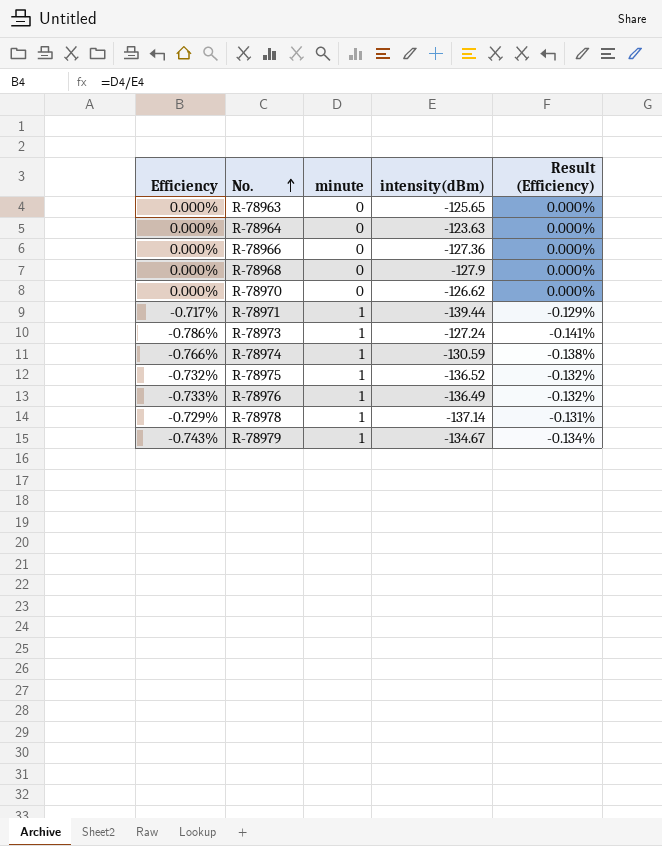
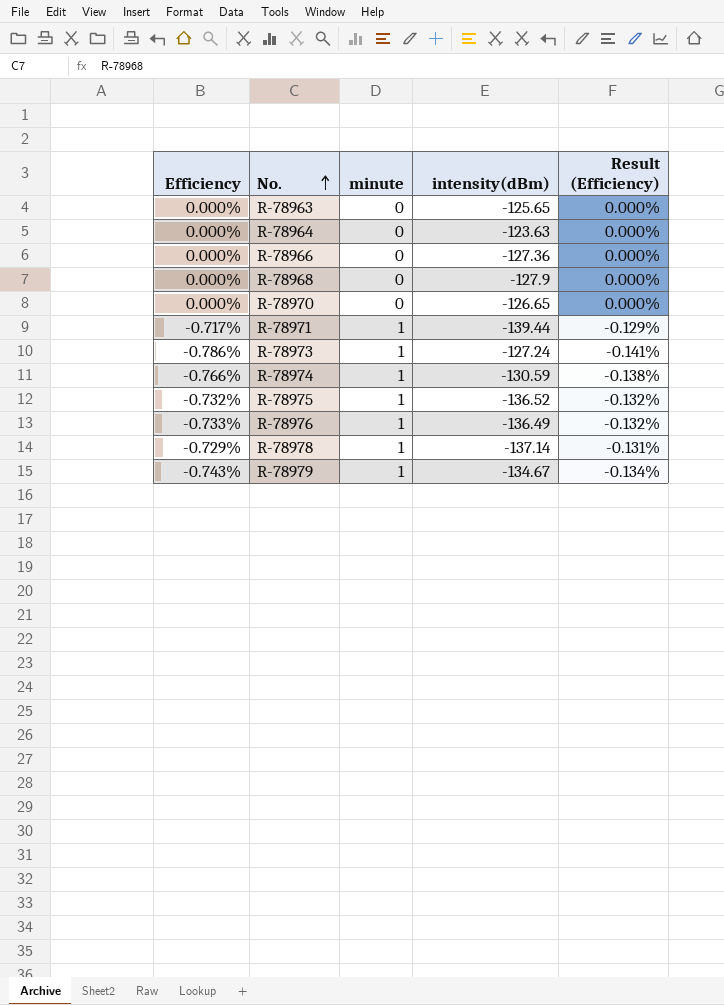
R-78970 | intensity(dBm): -126.62 -> -126.65

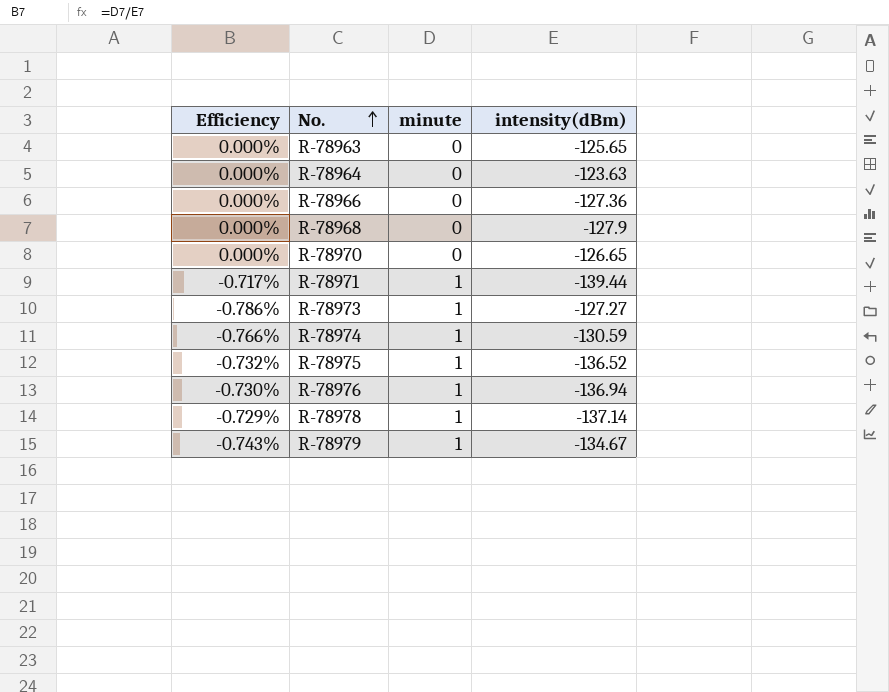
column Result (Efficiency) | formula: [Efficiency] * 0.18 -> none
R-78973 | intensity(dBm): -127.24 -> -127.27
R-78976 | Efficiency: -0.733% -> -0.730%
R-78976 | intensity(dBm): -136.49 -> -136.94

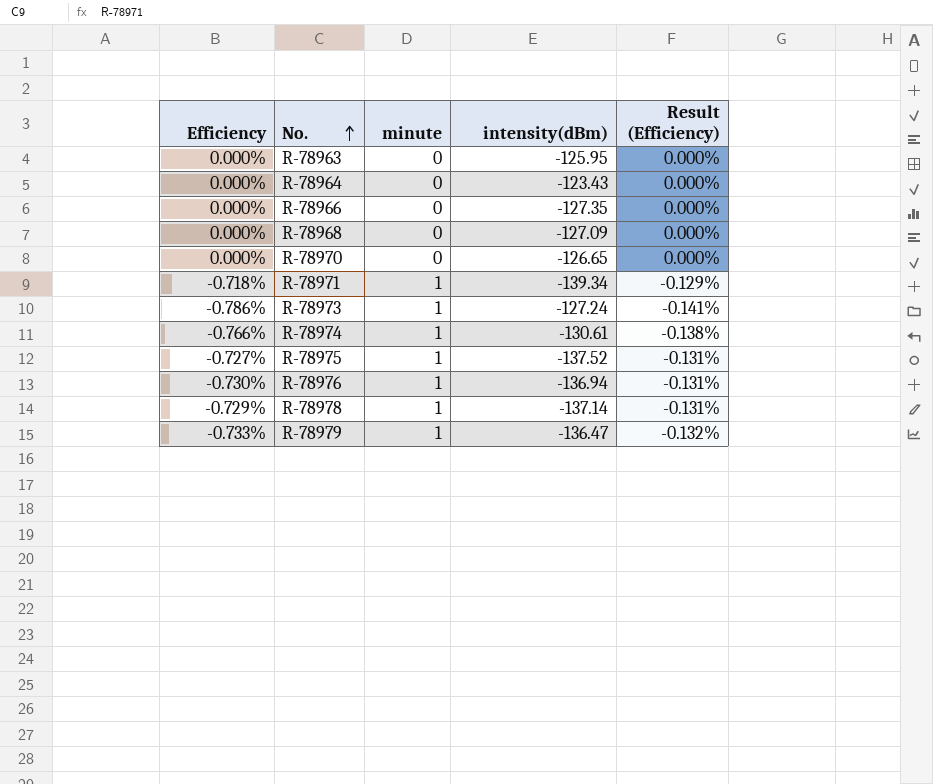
column Result (Efficiency) | formula: none -> [Efficiency] * 0.18
R-78963 | intensity(dBm): -125.65 -> -125.95
R-78964 | intensity(dBm): -123.63 -> -123.43
R-78966 | intensity(dBm): -127.36 -> -127.35
R-78968 | intensity(dBm): -127.9 -> -127.09
R-78971 | Efficiency: -0.717% -> -0.718%
R-78971 | intensity(dBm): -139.44 -> -139.34
R-78973 | intensity(dBm): -127.27 -> -127.24
R-78974 | intensity(dBm): -130.59 -> -130.61
R-78975 | Efficiency: -0.732% -> -0.727%
R-78975 | intensity(dBm): -136.52 -> -137.52
R-78979 | Efficiency: -0.743% -> -0.733%
R-78979 | intensity(dBm): -134.67 -> -136.47

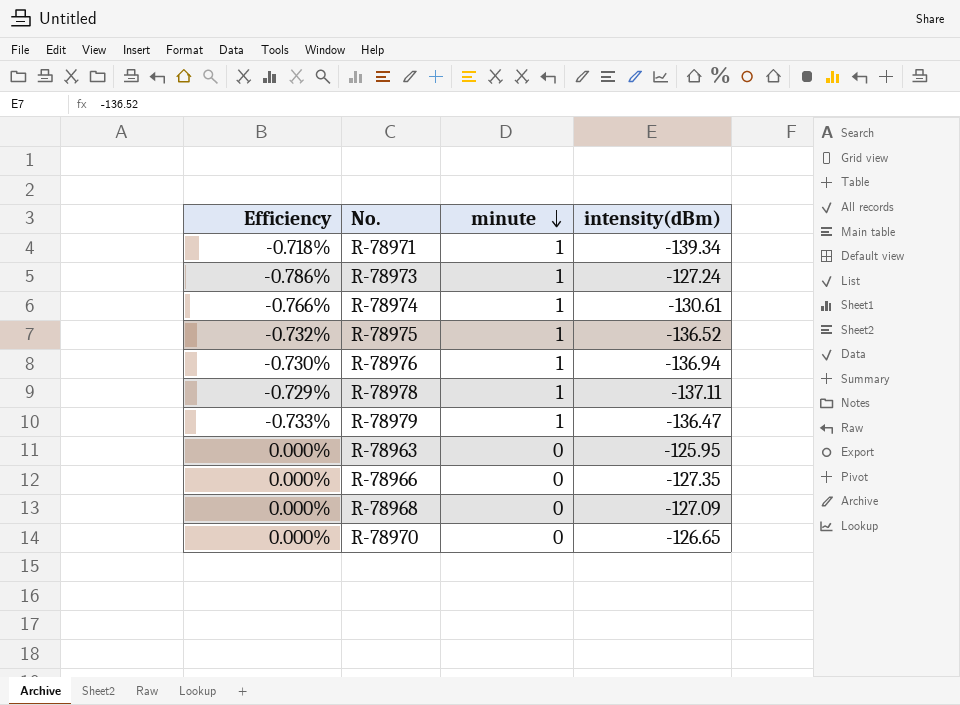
row order: No. ascending -> minute descending
column Result (Efficiency) | formula: [Efficiency] * 0.18 -> none
row R-78964: 0.000% | 0 | -123.43 | 0.000% -> none
R-78975 | Efficiency: -0.727% -> -0.732%
R-78975 | intensity(dBm): -137.52 -> -136.52
R-78978 | intensity(dBm): -137.14 -> -137.11

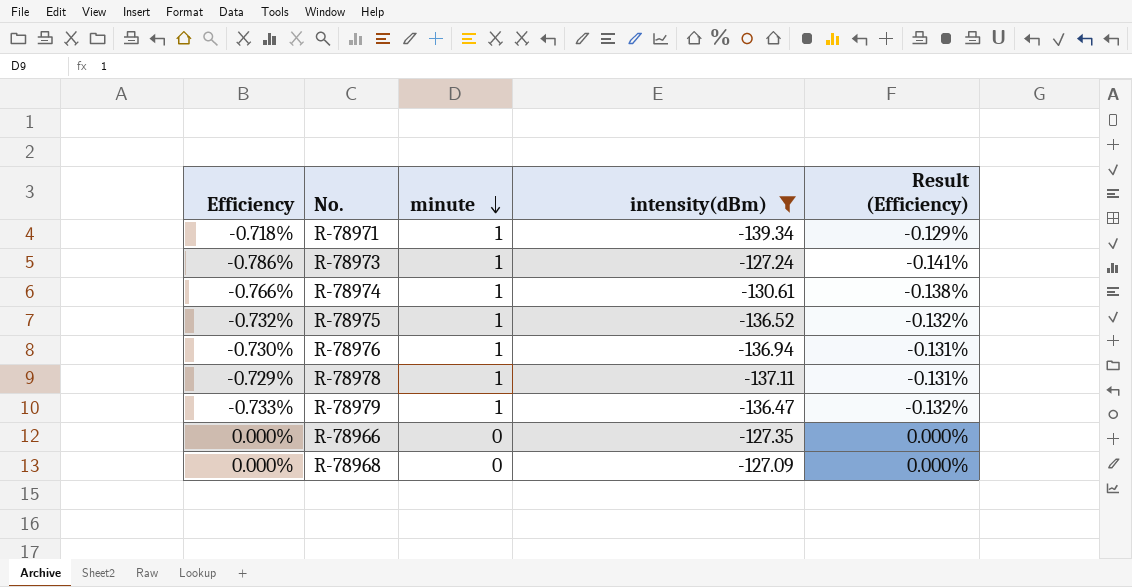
filter: none -> intensity(dBm) <= -127.09
column Result (Efficiency) | formula: none -> [Efficiency] * 0.18

